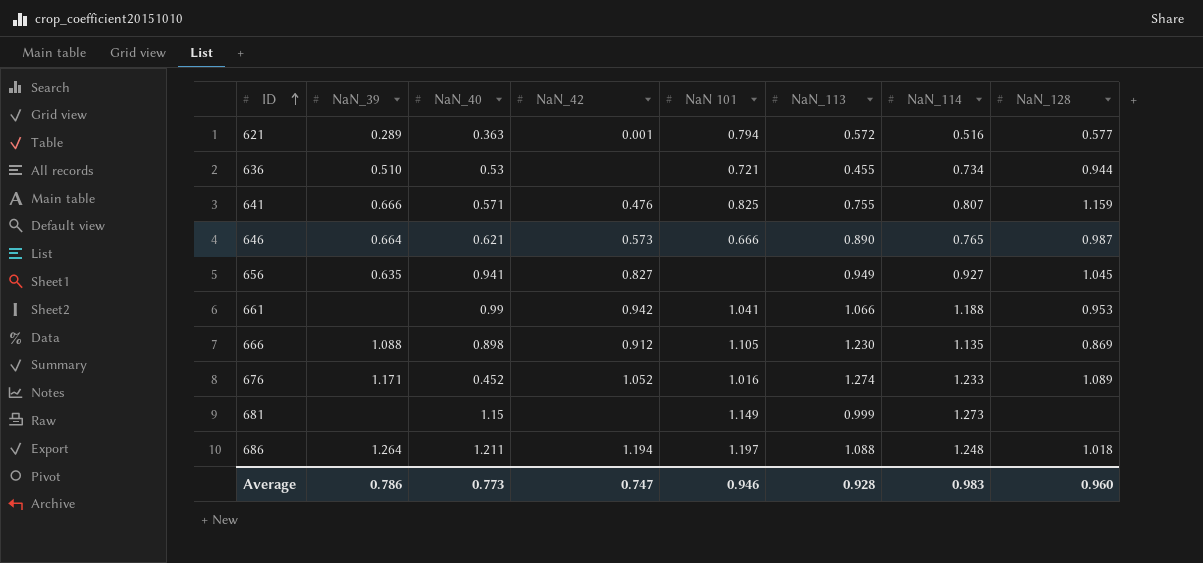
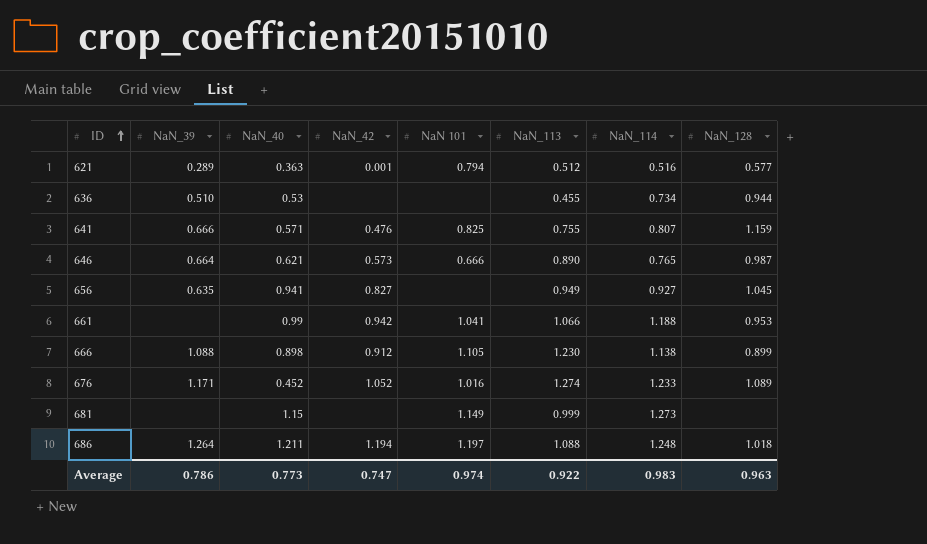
621 | NaN_113: 0.572 -> 0.512
636 | NaN 101: 0.721 -> none
666 | NaN_114: 1.135 -> 1.138
666 | NaN_128: 0.869 -> 0.899
Average | NaN 101: 0.946 -> 0.974
Average | NaN_113: 0.928 -> 0.922
Average | NaN_128: 0.960 -> 0.963

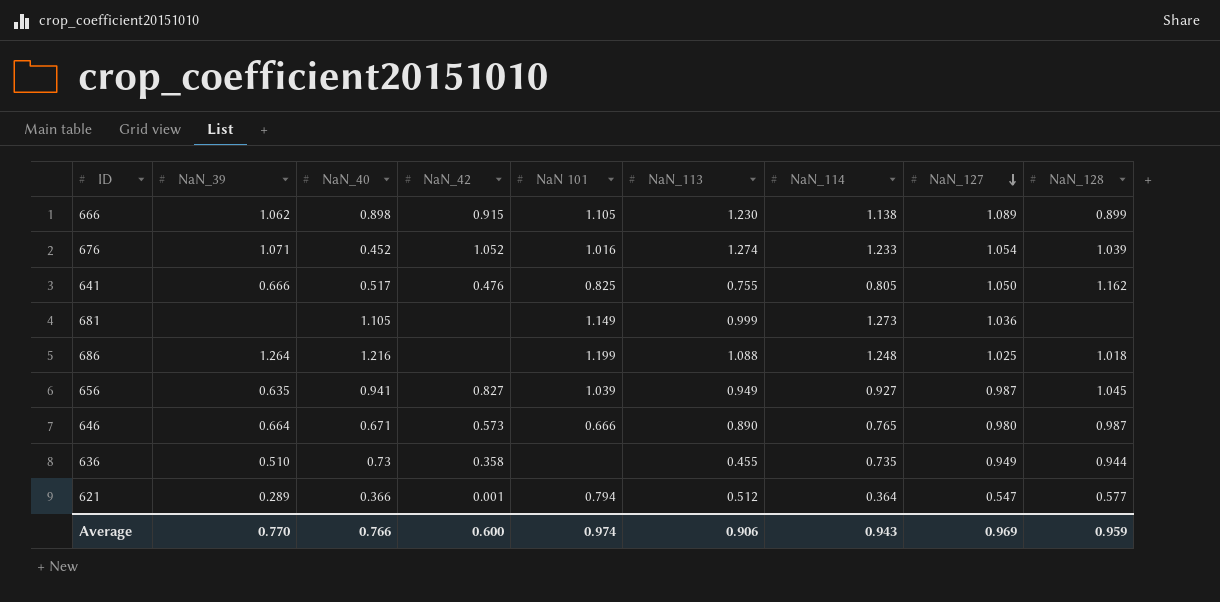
row order: ID ascending -> NaN_127 descending
column NaN_127 | position: none -> 8
row 661: none | 0.99 | 0.942 | 1.041 | 1.066 | 1.188 | 0.953 -> none
666 | NaN_39: 1.088 -> 1.062
666 | NaN_42: 0.912 -> 0.915
676 | NaN_39: 1.171 -> 1.071
676 | NaN_128: 1.089 -> 1.039
641 | NaN_40: 0.571 -> 0.517
641 | NaN_114: 0.807 -> 0.805
641 | NaN_128: 1.159 -> 1.162
681 | NaN_40: 1.15 -> 1.105
686 | NaN_40: 1.211 -> 1.216
686 | NaN_42: 1.194 -> none
686 | NaN 101: 1.197 -> 1.199
656 | NaN 101: none -> 1.039
646 | NaN_40: 0.621 -> 0.671
636 | NaN_40: 0.53 -> 0.73
636 | NaN_42: none -> 0.358
636 | NaN_114: 0.734 -> 0.735
621 | NaN_40: 0.363 -> 0.366
621 | NaN_114: 0.516 -> 0.364
Average | NaN_39: 0.786 -> 0.770
Average | NaN_40: 0.773 -> 0.766
Average | NaN_42: 0.747 -> 0.600
Average | NaN_113: 0.922 -> 0.906
Average | NaN_114: 0.983 -> 0.943
Average | NaN_128: 0.963 -> 0.959

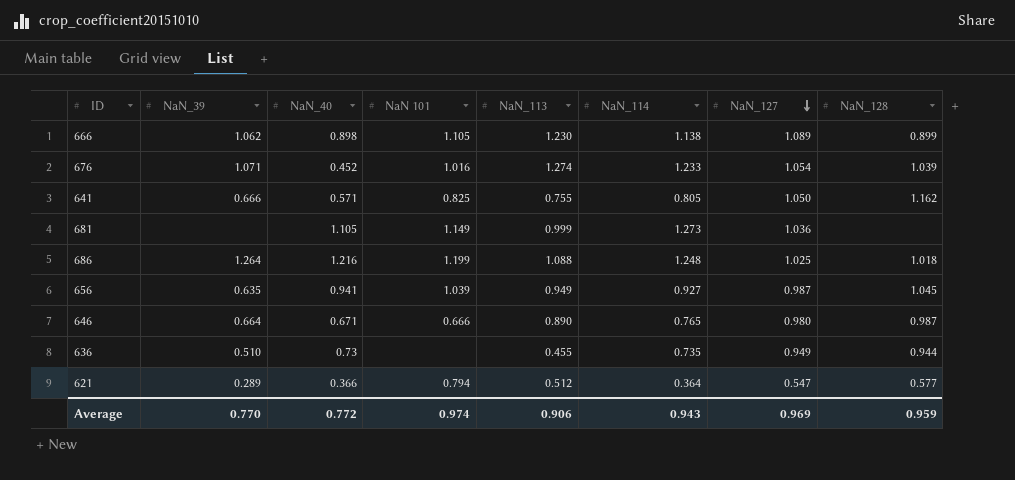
column NaN_42 | position: 4 -> none
641 | NaN_40: 0.517 -> 0.571
Average | NaN_40: 0.766 -> 0.772

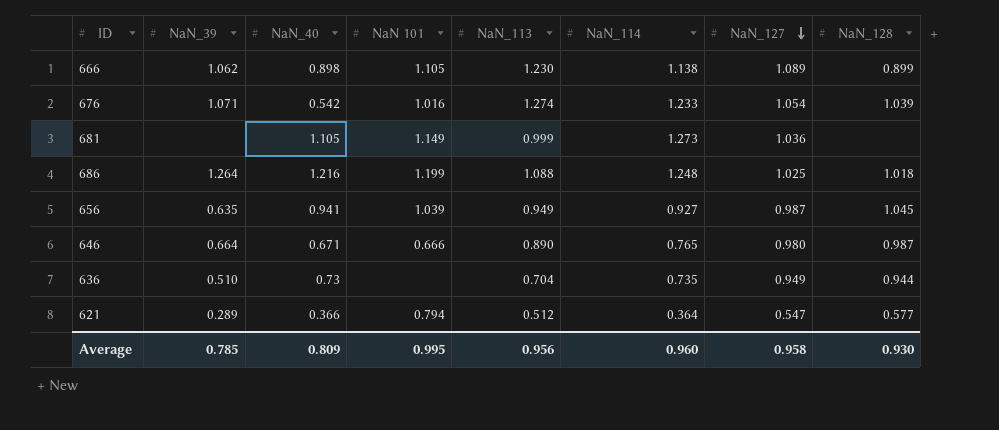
row 641: 0.666 | 0.571 | 0.825 | 0.755 | 0.805 | 1.050 | 1.162 -> none
676 | NaN_40: 0.452 -> 0.542
636 | NaN_113: 0.455 -> 0.704
Average | NaN_39: 0.770 -> 0.785
Average | NaN_40: 0.772 -> 0.809
Average | NaN 101: 0.974 -> 0.995
Average | NaN_113: 0.906 -> 0.956
Average | NaN_114: 0.943 -> 0.960
Average | NaN_127: 0.969 -> 0.958
Average | NaN_128: 0.959 -> 0.930

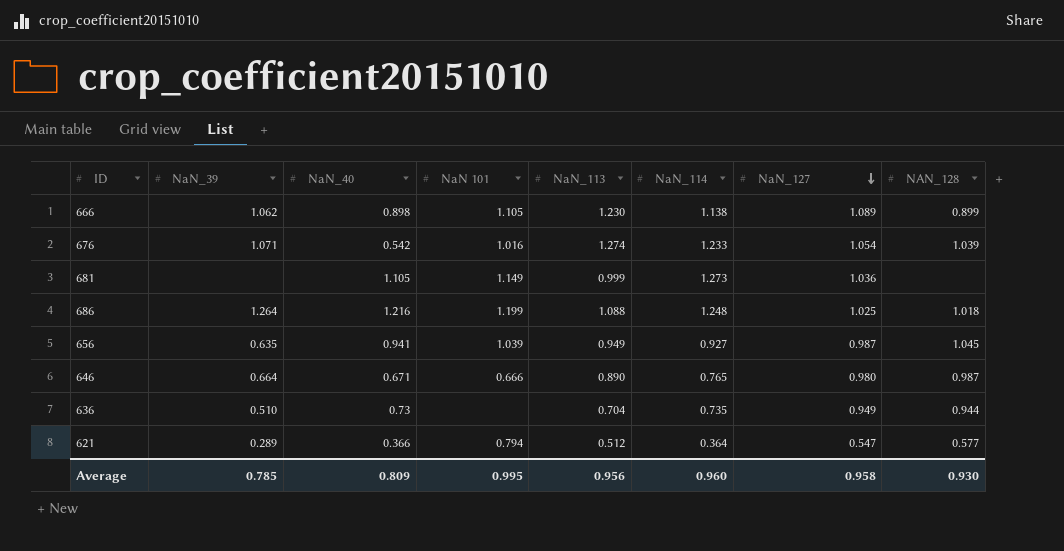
column name: NaN_128 -> NAN_128

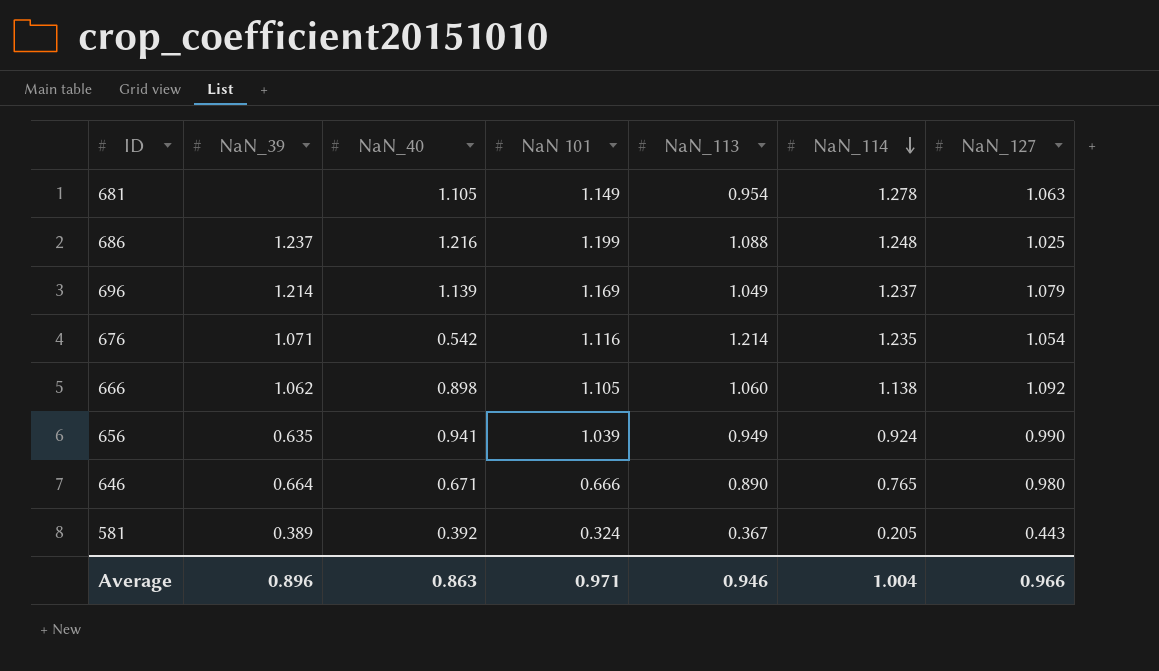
row order: NaN_127 descending -> NaN_114 descending
column NAN_128 | position: 8 -> none
row 636: 0.510 | 0.73 | none | 0.704 | 0.735 | 0.949 | 0.944 -> none
row 621: 0.289 | 0.366 | 0.794 | 0.512 | 0.364 | 0.547 | 0.577 -> none
681 | NaN_113: 0.999 -> 0.954
681 | NaN_114: 1.273 -> 1.278
681 | NaN_127: 1.036 -> 1.063
686 | NaN_39: 1.264 -> 1.237
row 696: none -> 1.214 | 1.139 | 1.169 | 1.049 | 1.237 | 1.079
676 | NaN 101: 1.016 -> 1.116
676 | NaN_113: 1.274 -> 1.214
676 | NaN_114: 1.233 -> 1.235
666 | NaN_113: 1.230 -> 1.060
666 | NaN_127: 1.089 -> 1.092
656 | NaN_114: 0.927 -> 0.924
656 | NaN_127: 0.987 -> 0.990
row 581: none -> 0.389 | 0.392 | 0.324 | 0.367 | 0.205 | 0.443
Average | NaN_39: 0.785 -> 0.896
Average | NaN_40: 0.809 -> 0.863
Average | NaN 101: 0.995 -> 0.971
Average | NaN_113: 0.956 -> 0.946
Average | NaN_114: 0.960 -> 1.004
Average | NaN_127: 0.958 -> 0.966

